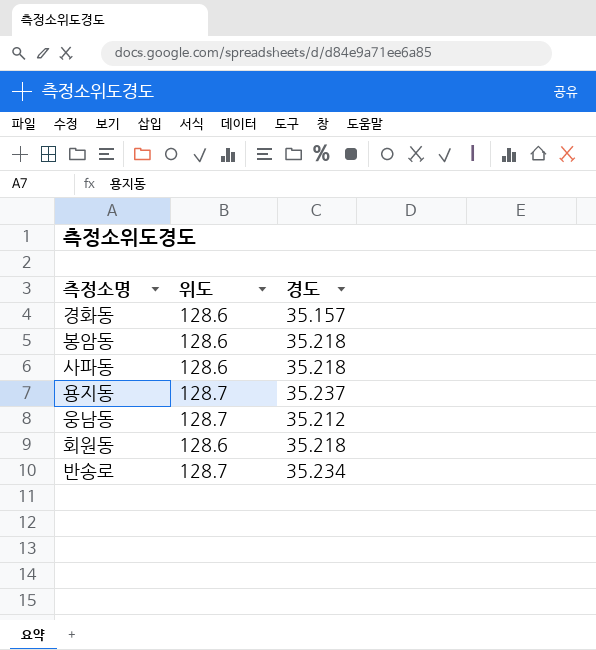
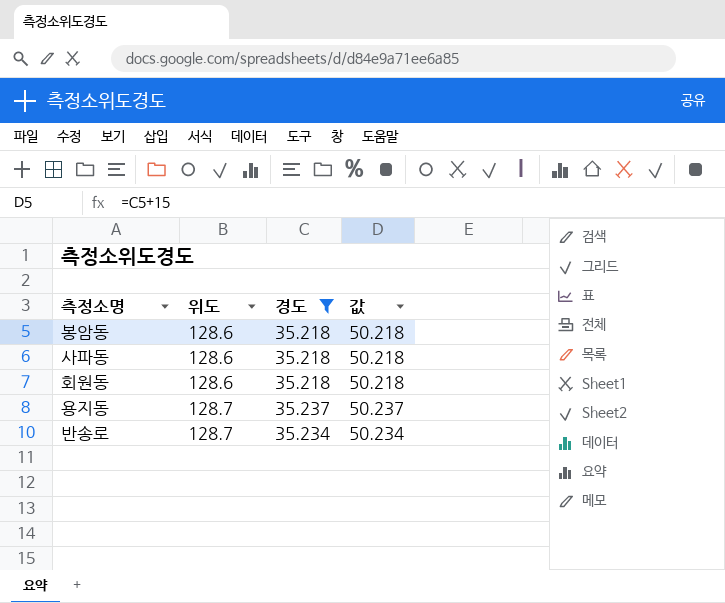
filter: none -> 경도 >= 35.218
row order: none -> 위도 ascending
column 값 | formula: none -> [경도] + 15

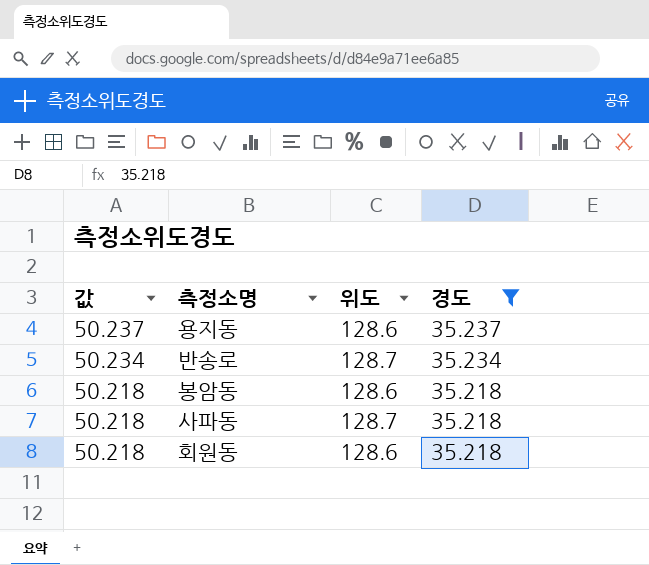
row order: 위도 ascending -> 값 descending
column 값 | position: 4 -> 1
용지동 | 위도: 128.7 -> 128.6
사파동 | 위도: 128.6 -> 128.7

